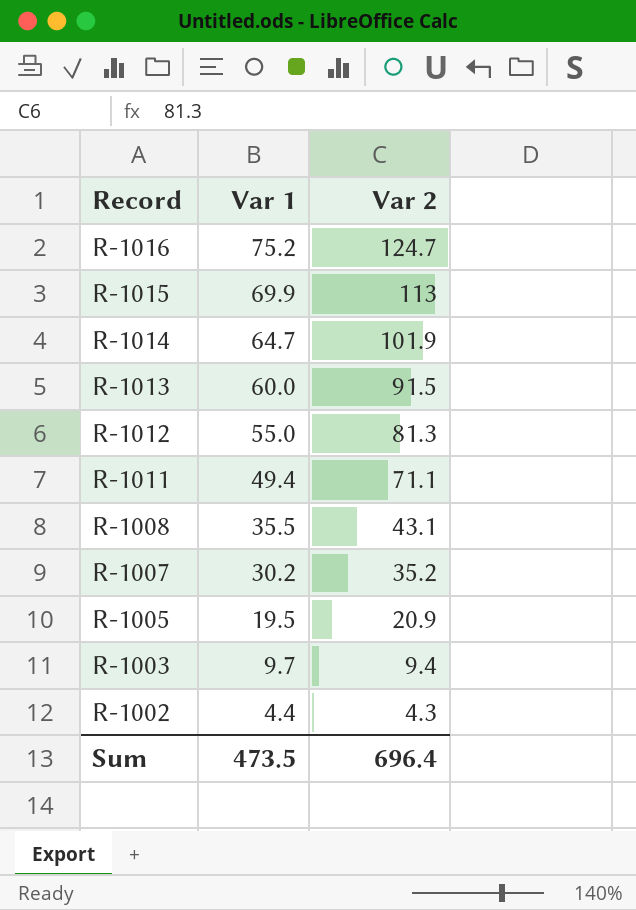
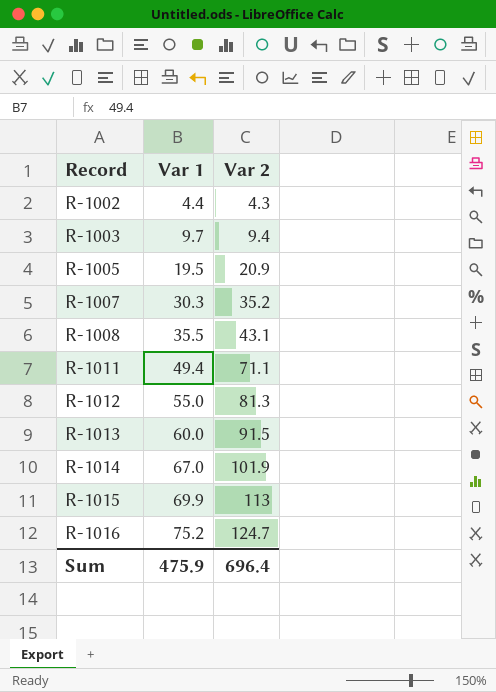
row order: Record descending -> Record ascending
R-1007 | Var 1: 30.2 -> 30.3
R-1014 | Var 1: 64.7 -> 67.0
Sum | Var 1: 473.5 -> 475.9

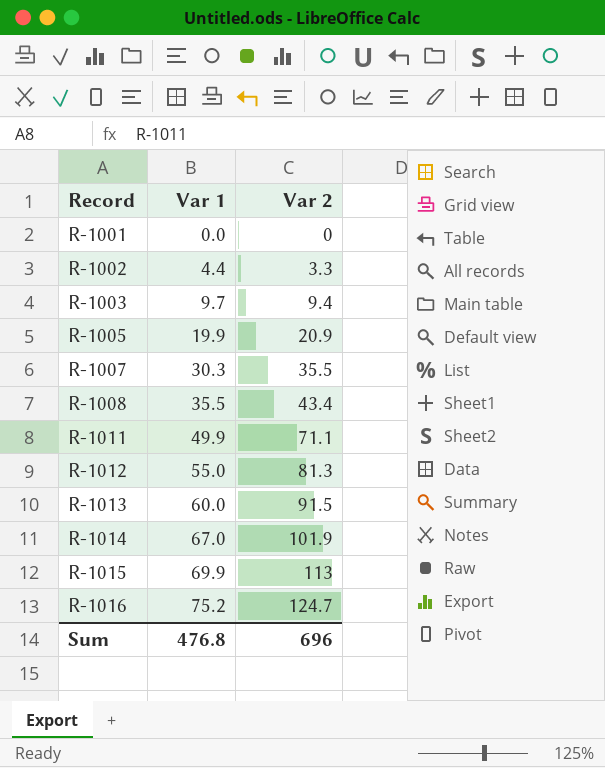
row R-1001: none -> 0.0 | 0
R-1002 | Var 2: 4.3 -> 3.3
R-1005 | Var 1: 19.5 -> 19.9
R-1007 | Var 2: 35.2 -> 35.5
R-1008 | Var 2: 43.1 -> 43.4
R-1011 | Var 1: 49.4 -> 49.9
Sum | Var 1: 475.9 -> 476.8
Sum | Var 2: 696.4 -> 696

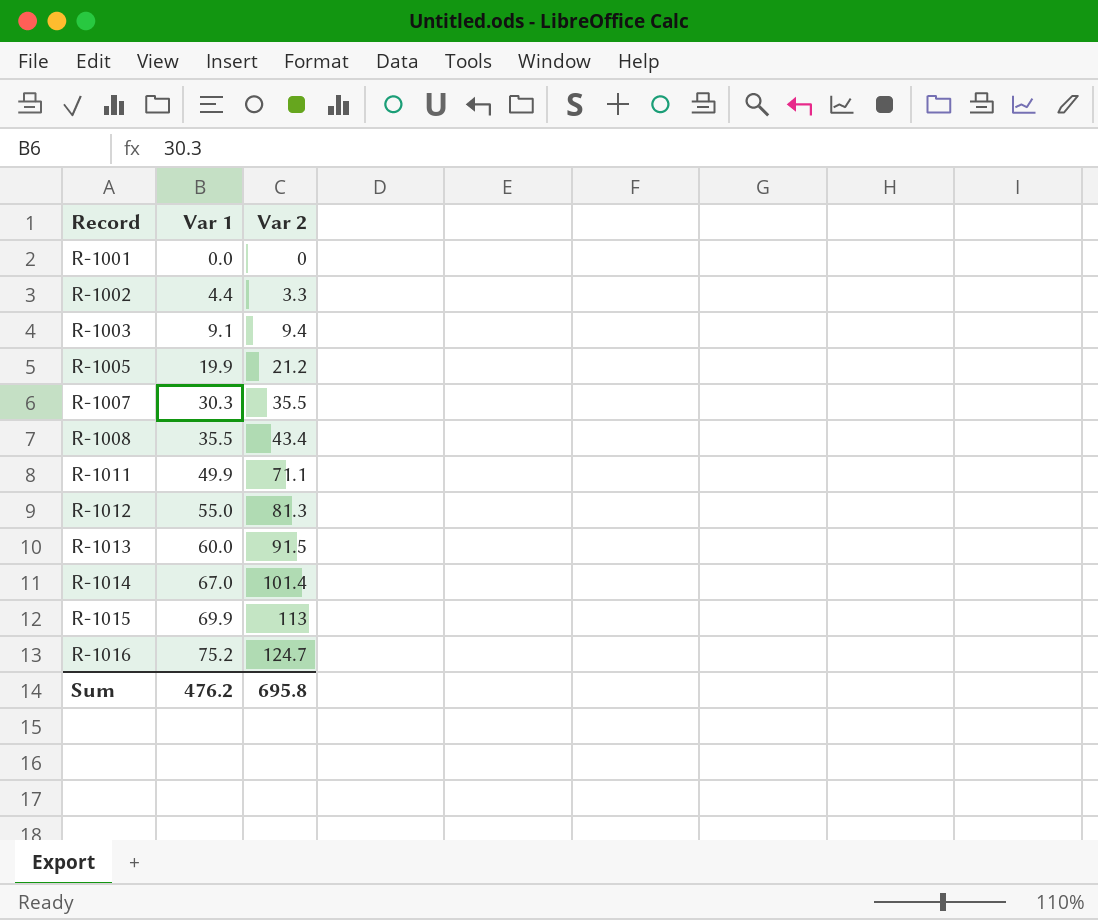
R-1003 | Var 1: 9.7 -> 9.1
R-1005 | Var 2: 20.9 -> 21.2
R-1014 | Var 2: 101.9 -> 101.4
Sum | Var 1: 476.8 -> 476.2
Sum | Var 2: 696 -> 695.8

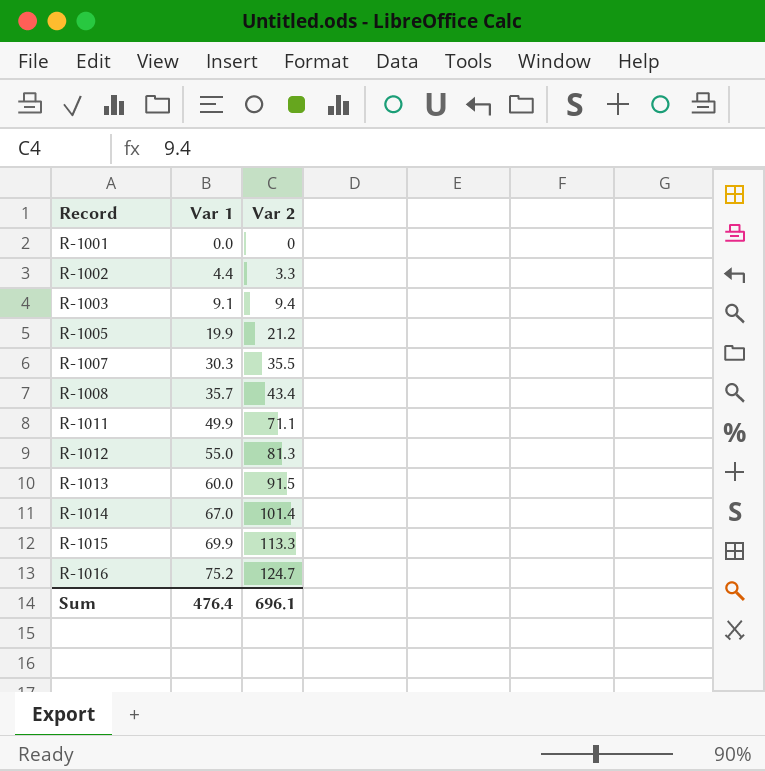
R-1008 | Var 1: 35.5 -> 35.7
R-1015 | Var 2: 113 -> 113.3
Sum | Var 1: 476.2 -> 476.4
Sum | Var 2: 695.8 -> 696.1

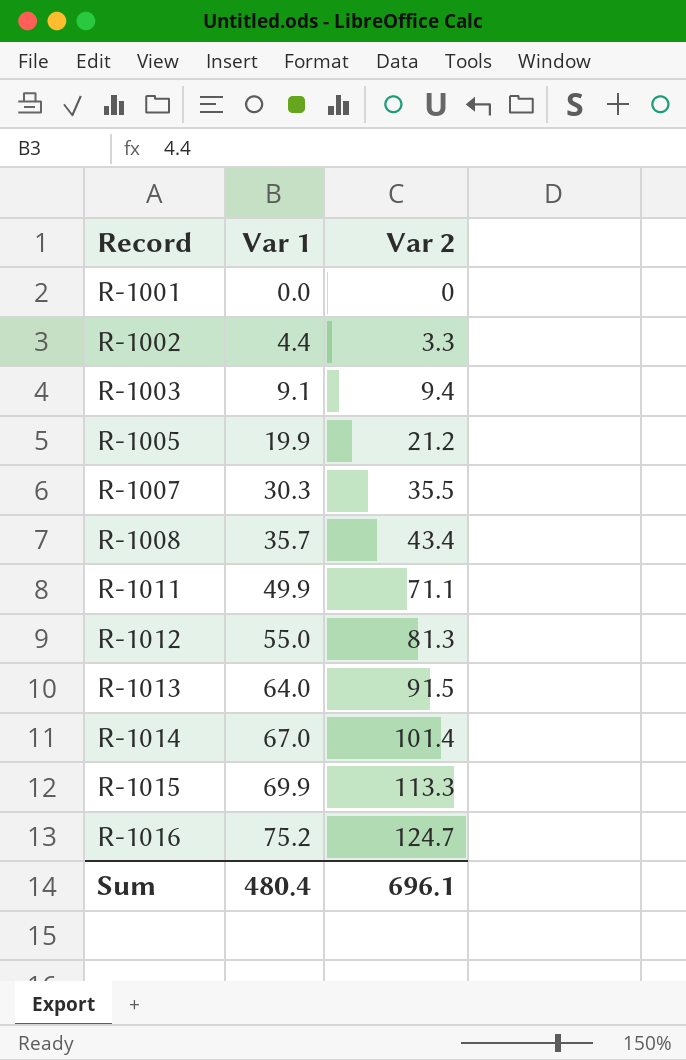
R-1013 | Var 1: 60.0 -> 64.0
Sum | Var 1: 476.4 -> 480.4

